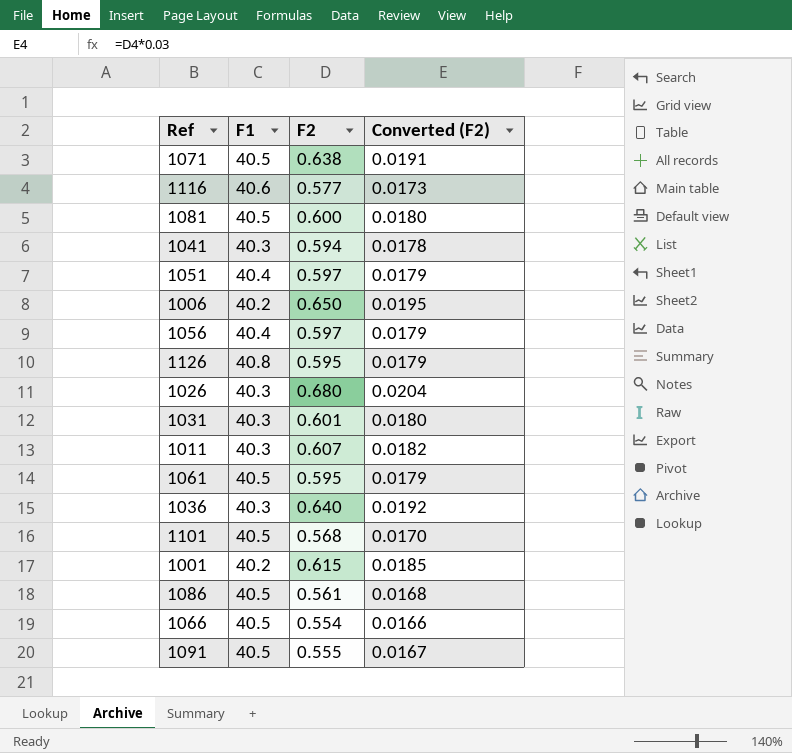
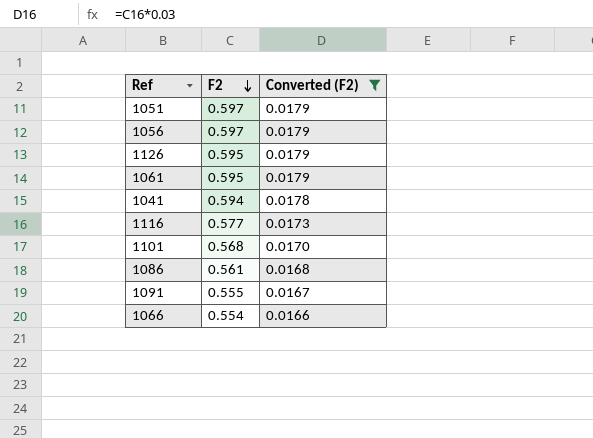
filter: none -> Converted (F2) <= 0.0179
row order: none -> F2 descending
column F1 | position: 2 -> none

